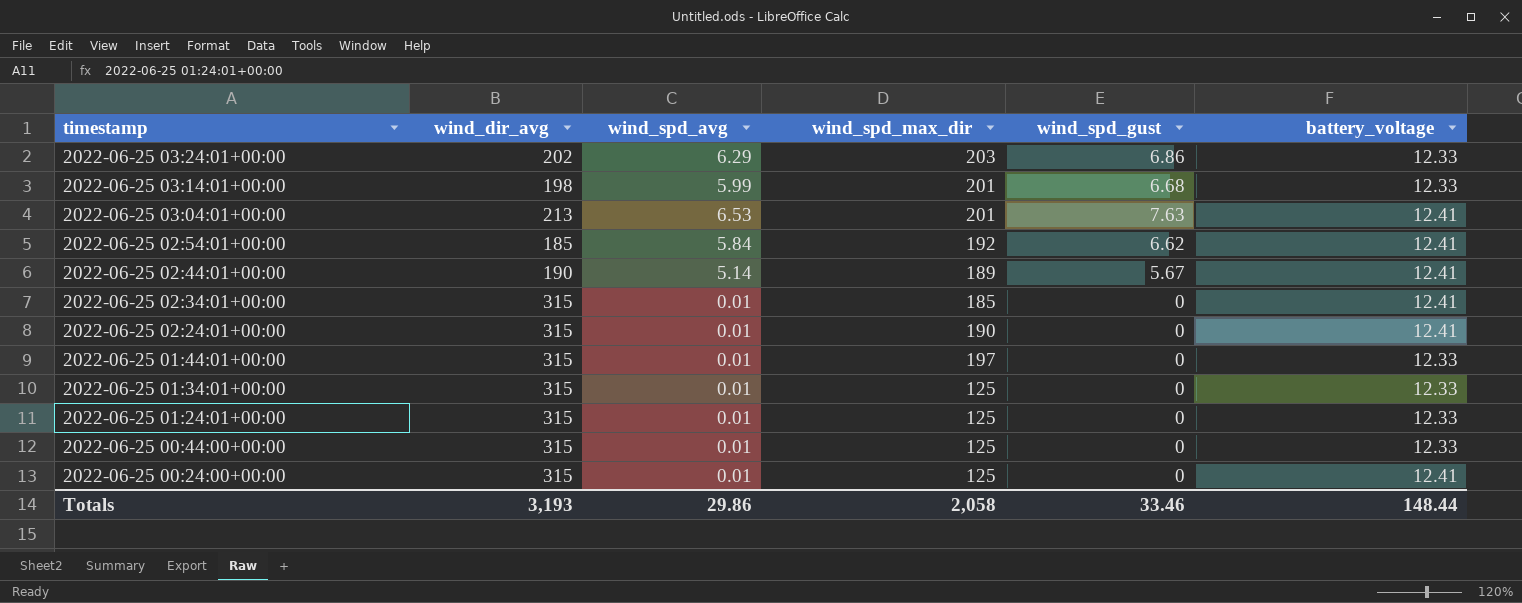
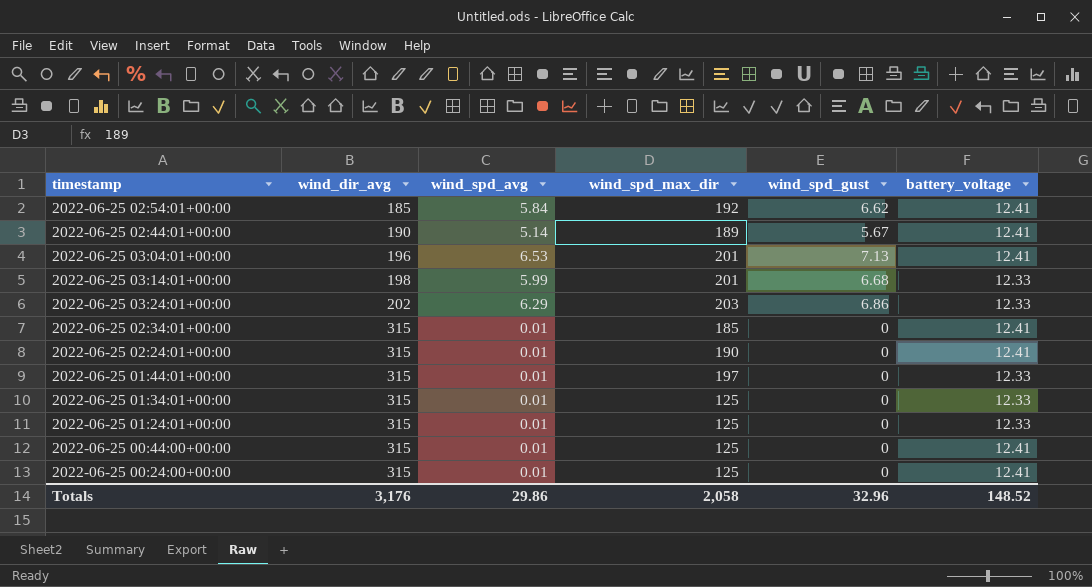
row order: timestamp descending -> wind_dir_avg ascending
2022-06-25 03:04:01+00:00 | wind_dir_avg: 213 -> 196
2022-06-25 03:04:01+00:00 | wind_spd_gust: 7.63 -> 7.13
2022-06-25 00:44:00+00:00 | battery_voltage: 12.33 -> 12.41
Totals | wind_dir_avg: 3,193 -> 3,176
Totals | wind_spd_gust: 33.46 -> 32.96
Totals | battery_voltage: 148.44 -> 148.52

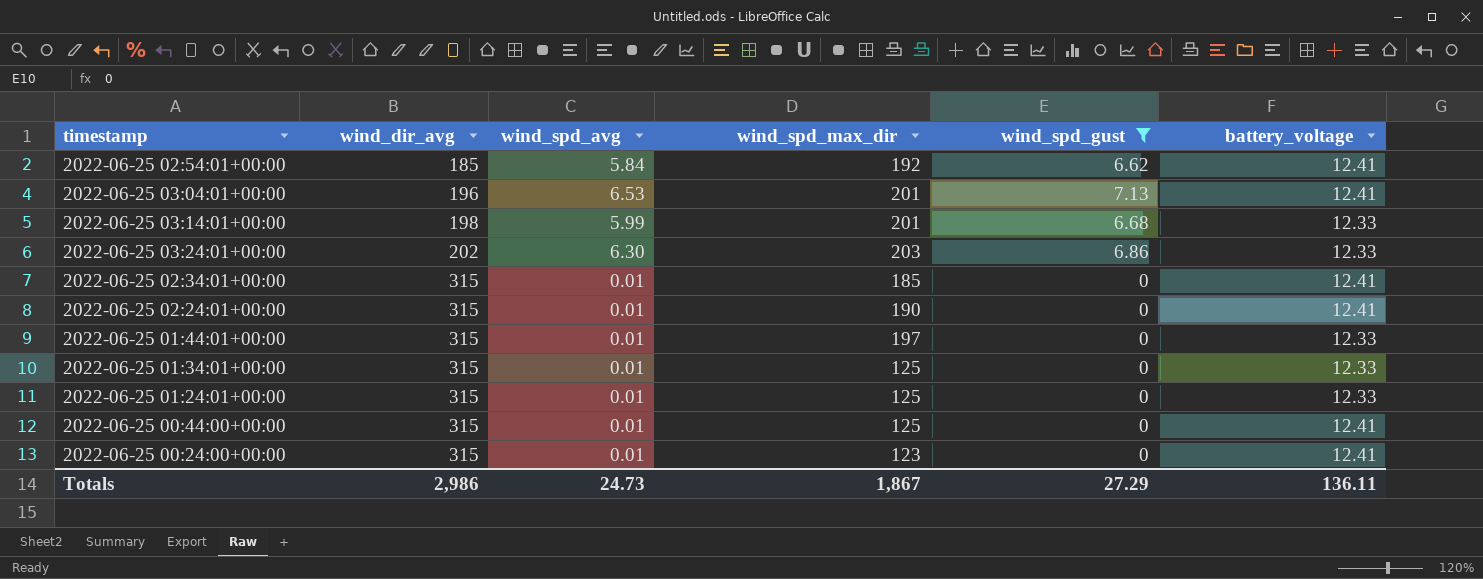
filter: none -> wind_spd_gust != 5.67
2022-06-25 03:24:01+00:00 | wind_spd_avg: 6.29 -> 6.30
2022-06-25 00:24:00+00:00 | wind_spd_max_dir: 125 -> 123
Totals | wind_dir_avg: 3,176 -> 2,986
Totals | wind_spd_avg: 29.86 -> 24.73
Totals | wind_spd_max_dir: 2,058 -> 1,867
Totals | wind_spd_gust: 32.96 -> 27.29
Totals | battery_voltage: 148.52 -> 136.11

